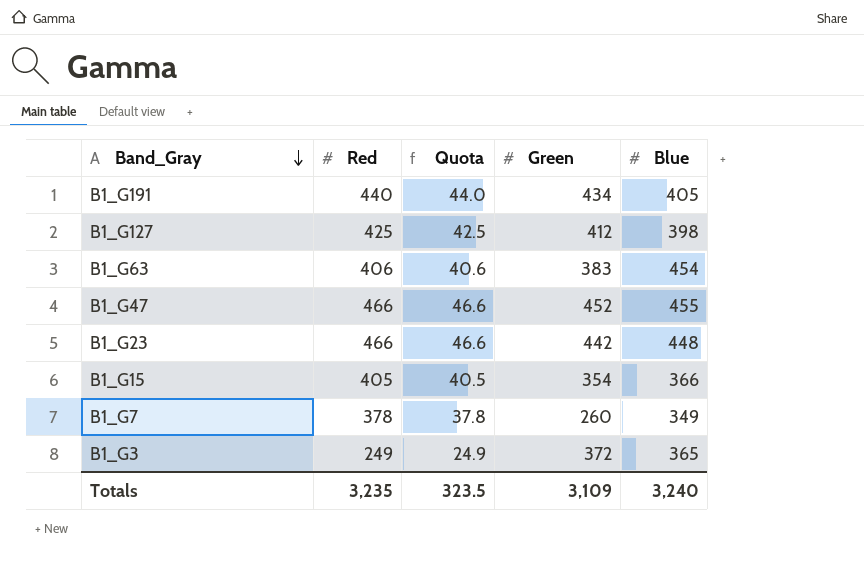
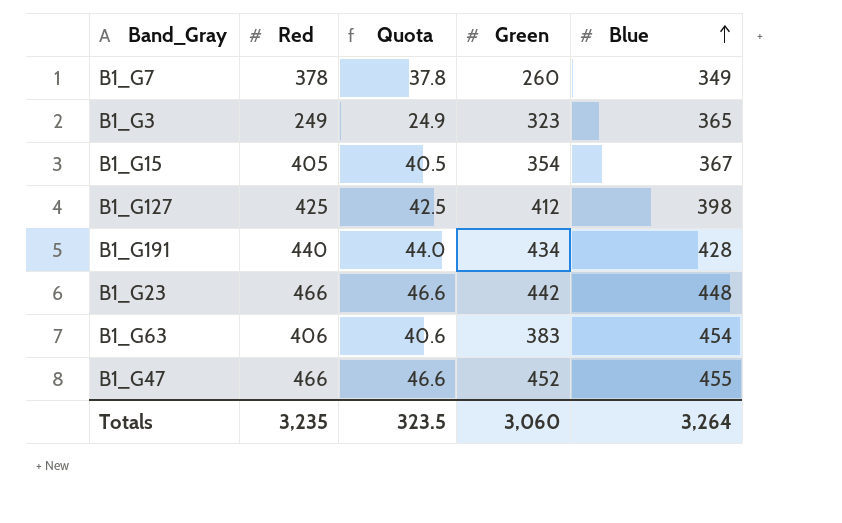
row order: Band_Gray descending -> Blue ascending
B1_G3 | Green: 372 -> 323
B1_G15 | Blue: 366 -> 367
B1_G191 | Blue: 405 -> 428
Totals | Green: 3,109 -> 3,060
Totals | Blue: 3,240 -> 3,264

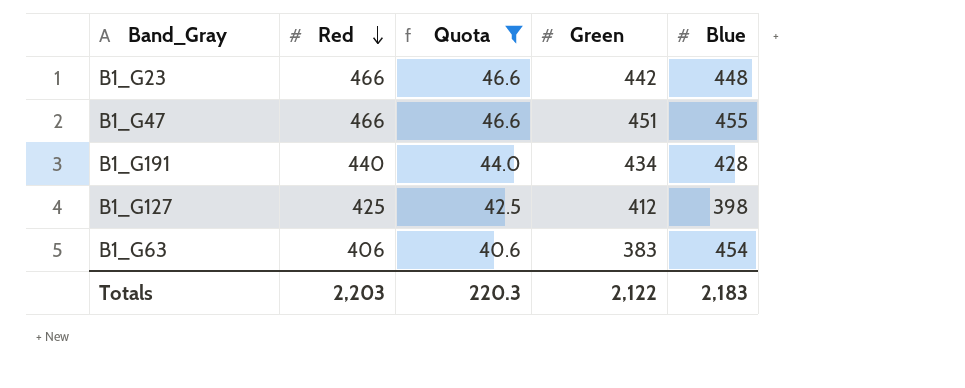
filter: none -> Quota >= 40.6
row order: Blue ascending -> Red descending
B1_G47 | Green: 452 -> 451
Totals | Red: 3,235 -> 2,203
Totals | Quota: 323.5 -> 220.3
Totals | Green: 3,060 -> 2,122
Totals | Blue: 3,264 -> 2,183

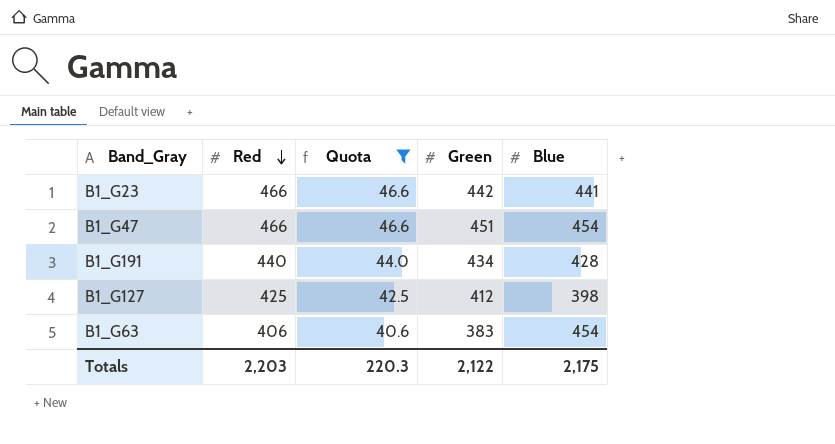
B1_G23 | Blue: 448 -> 441
B1_G47 | Blue: 455 -> 454
Totals | Blue: 2,183 -> 2,175

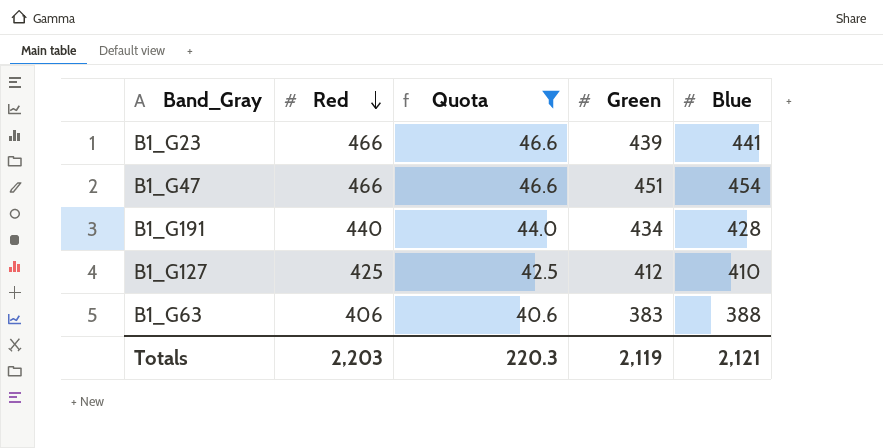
B1_G23 | Green: 442 -> 439
B1_G127 | Blue: 398 -> 410
B1_G63 | Blue: 454 -> 388
Totals | Green: 2,122 -> 2,119
Totals | Blue: 2,175 -> 2,121

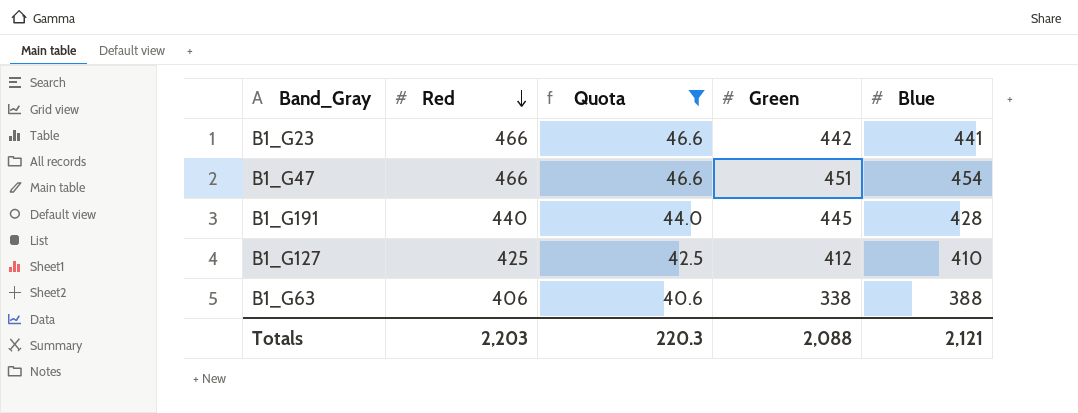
B1_G23 | Green: 439 -> 442
B1_G191 | Green: 434 -> 445
B1_G63 | Green: 383 -> 338
Totals | Green: 2,119 -> 2,088

